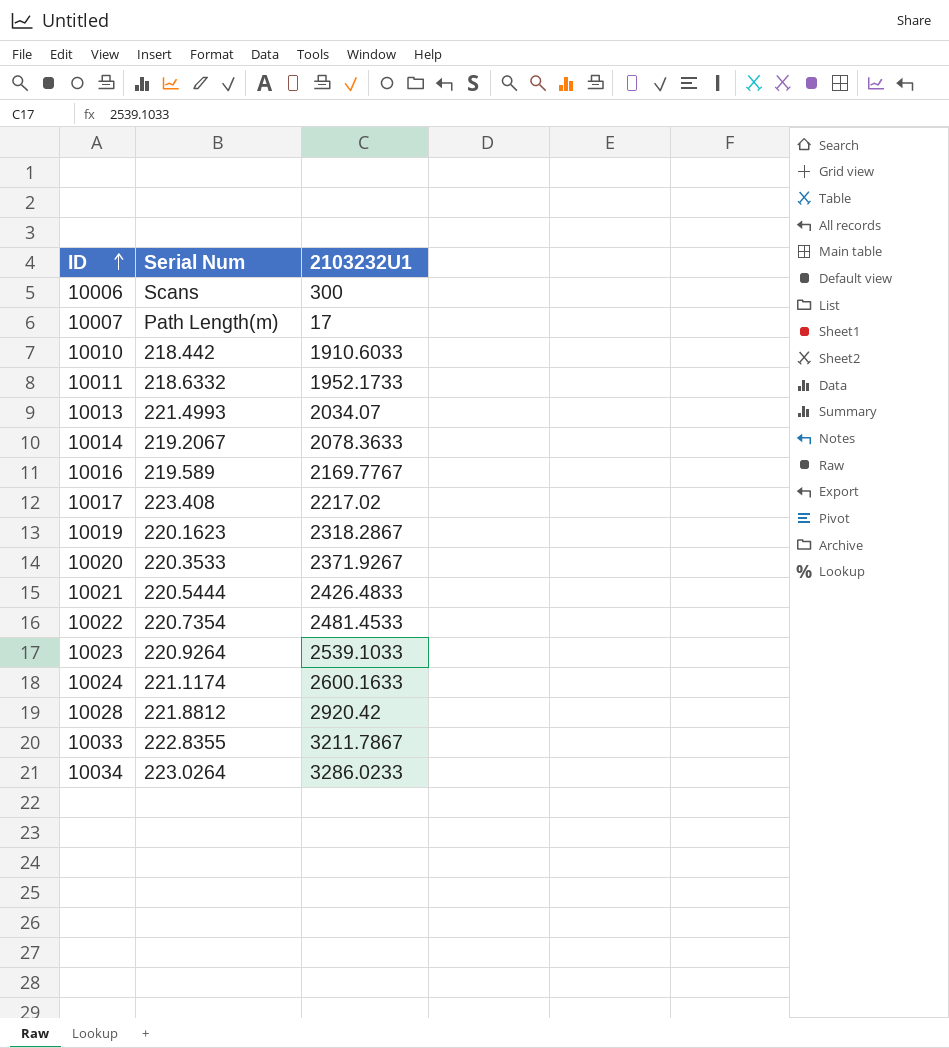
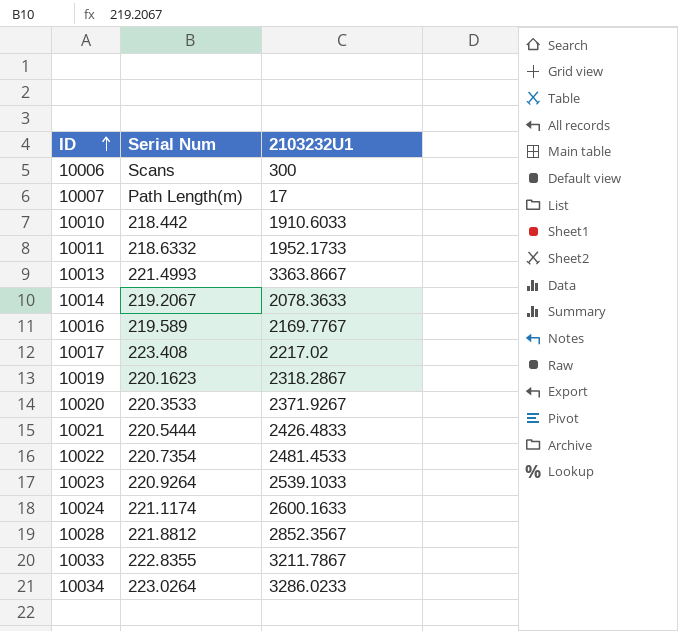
10013 | 2103232U1: 2034.07 -> 3363.8667
10028 | 2103232U1: 2920.42 -> 2852.3567

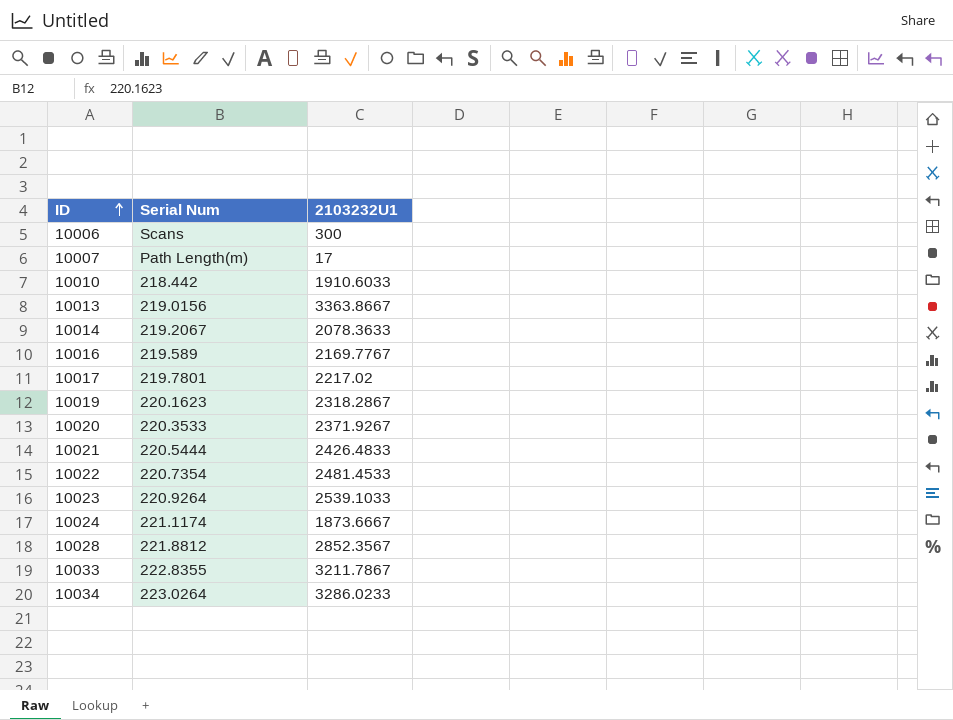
row 10011: 218.6332 | 1952.1733 -> none
10013 | Serial Num: 221.4993 -> 219.0156
10017 | Serial Num: 223.408 -> 219.7801
10024 | 2103232U1: 2600.1633 -> 1873.6667

